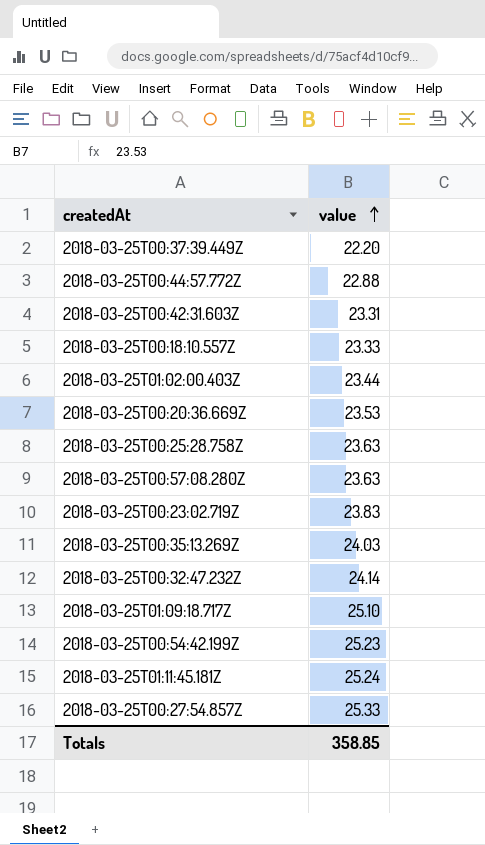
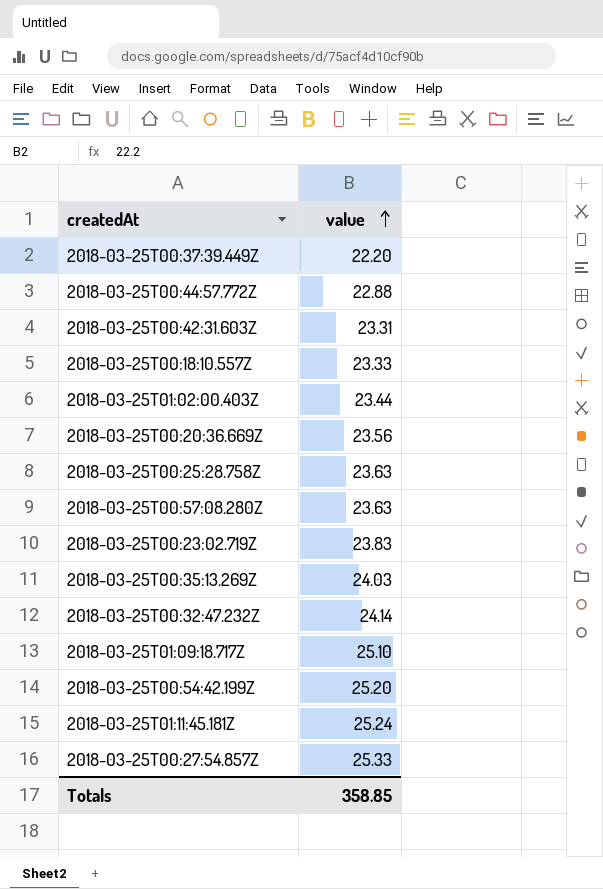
2018-03-25T00:20:36.669Z | value: 23.53 -> 23.56
2018-03-25T00:54:42.199Z | value: 25.23 -> 25.20

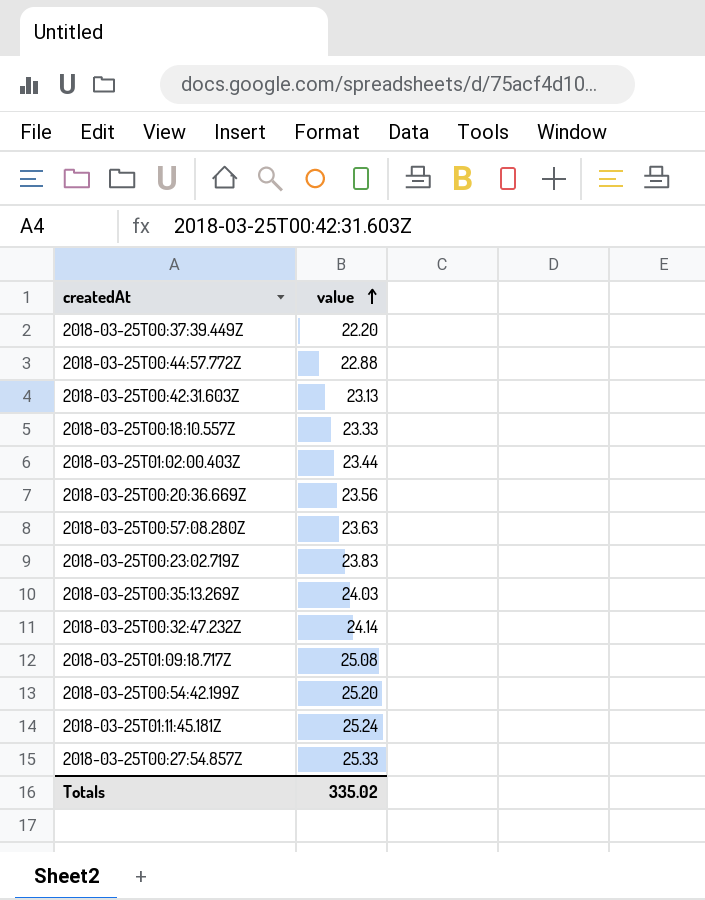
row 2018-03-25T00:25:28.758Z: 23.63 -> none
2018-03-25T00:42:31.603Z | value: 23.31 -> 23.13
2018-03-25T01:09:18.717Z | value: 25.10 -> 25.08
Totals | value: 358.85 -> 335.02

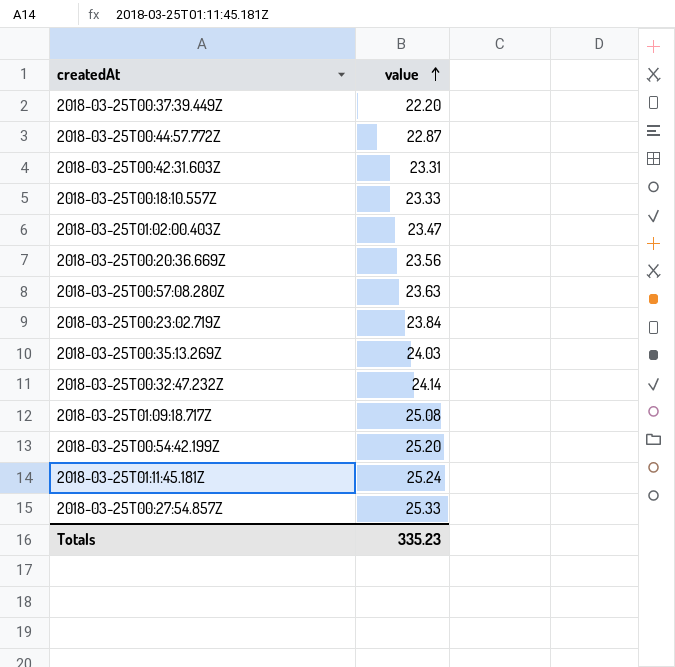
2018-03-25T00:44:57.772Z | value: 22.88 -> 22.87
2018-03-25T00:42:31.603Z | value: 23.13 -> 23.31
2018-03-25T01:02:00.403Z | value: 23.44 -> 23.47
2018-03-25T00:23:02.719Z | value: 23.83 -> 23.84
Totals | value: 335.02 -> 335.23

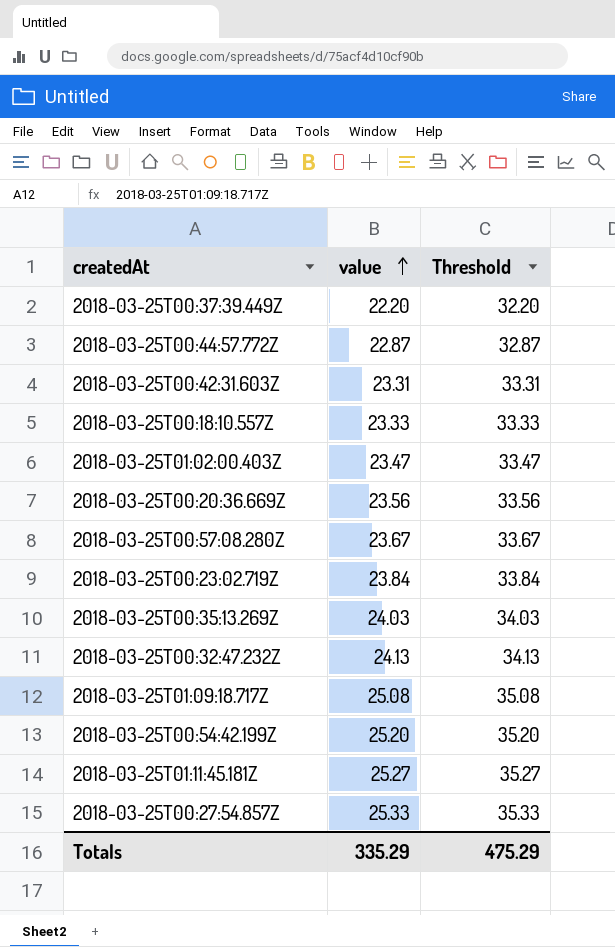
column Threshold | formula: none -> [value] + 10
2018-03-25T00:57:08.280Z | value: 23.63 -> 23.67
2018-03-25T00:32:47.232Z | value: 24.14 -> 24.13
2018-03-25T01:11:45.181Z | value: 25.24 -> 25.27
Totals | value: 335.23 -> 335.29

